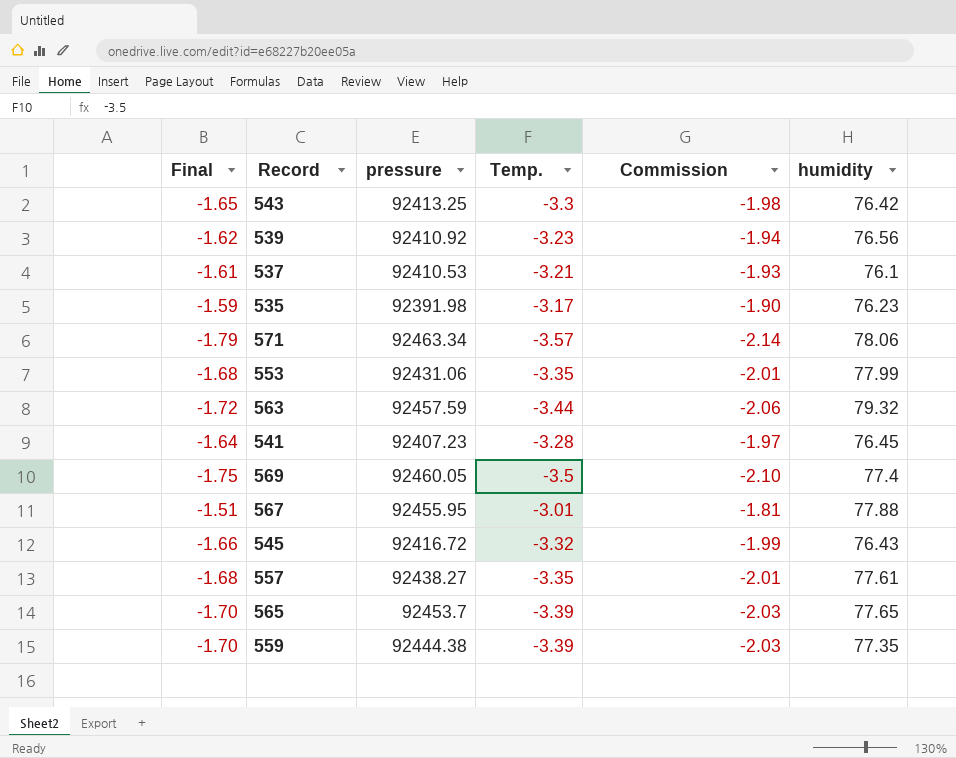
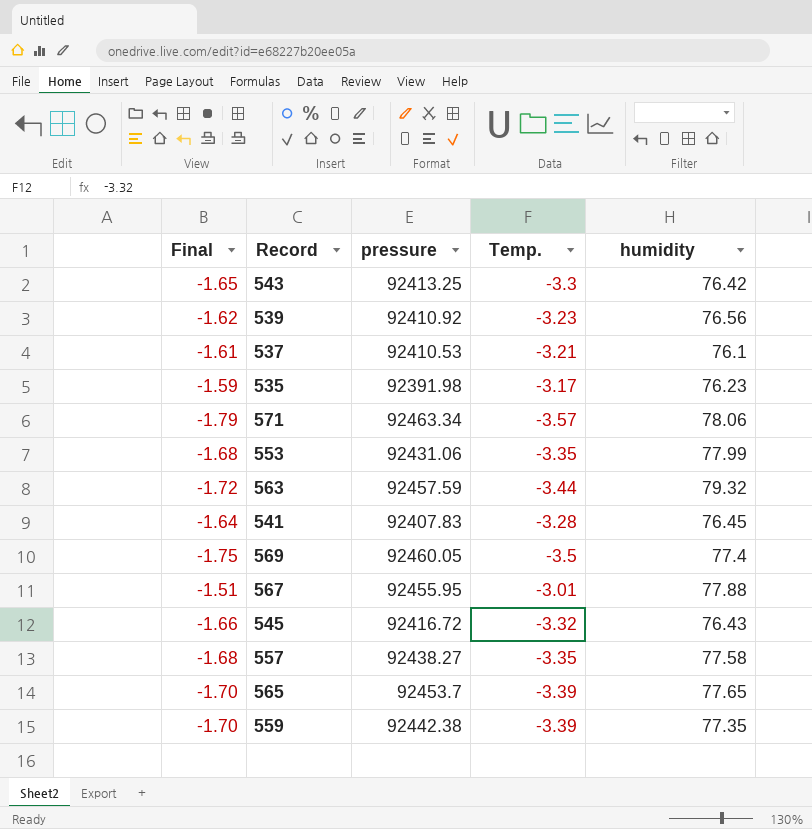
column Commission | formula: [Temp.] * 0.6 -> none
541 | pressure: 92407.23 -> 92407.83
557 | humidity: 77.61 -> 77.58
559 | pressure: 92444.38 -> 92442.38

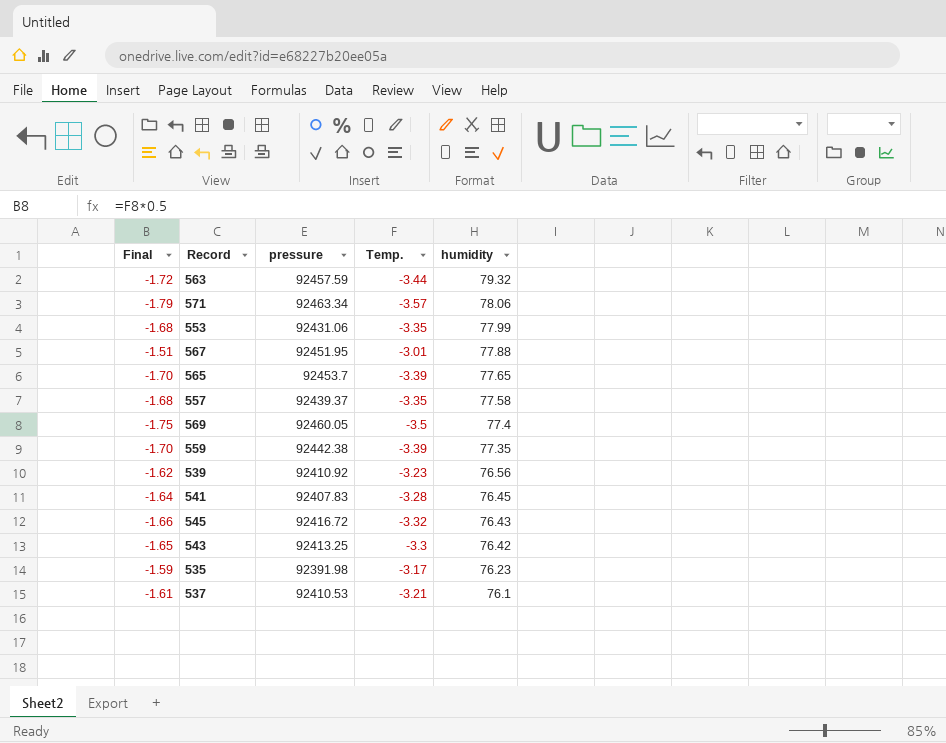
row order: none -> humidity descending
567 | pressure: 92455.95 -> 92451.95
557 | pressure: 92438.27 -> 92439.37

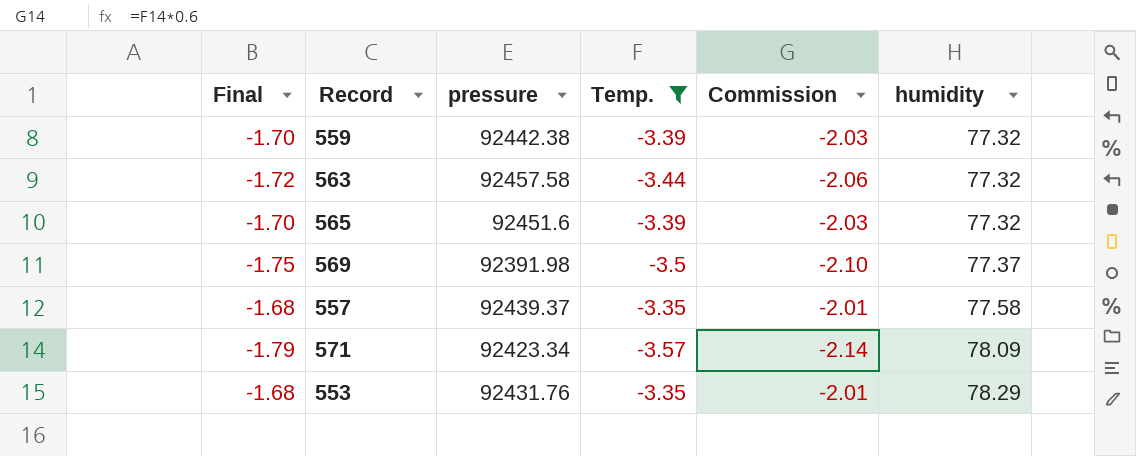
filter: none -> Temp. <= -3.35
row order: humidity descending -> humidity ascending
column Commission | formula: none -> [Temp.] * 0.6
559 | humidity: 77.35 -> 77.32
563 | pressure: 92457.59 -> 92457.58
563 | humidity: 79.32 -> 77.32
565 | pressure: 92453.7 -> 92451.6
565 | humidity: 77.65 -> 77.32
569 | pressure: 92460.05 -> 92391.98
569 | humidity: 77.4 -> 77.37
571 | pressure: 92463.34 -> 92423.34
571 | humidity: 78.06 -> 78.09
553 | pressure: 92431.06 -> 92431.76
553 | humidity: 77.99 -> 78.29

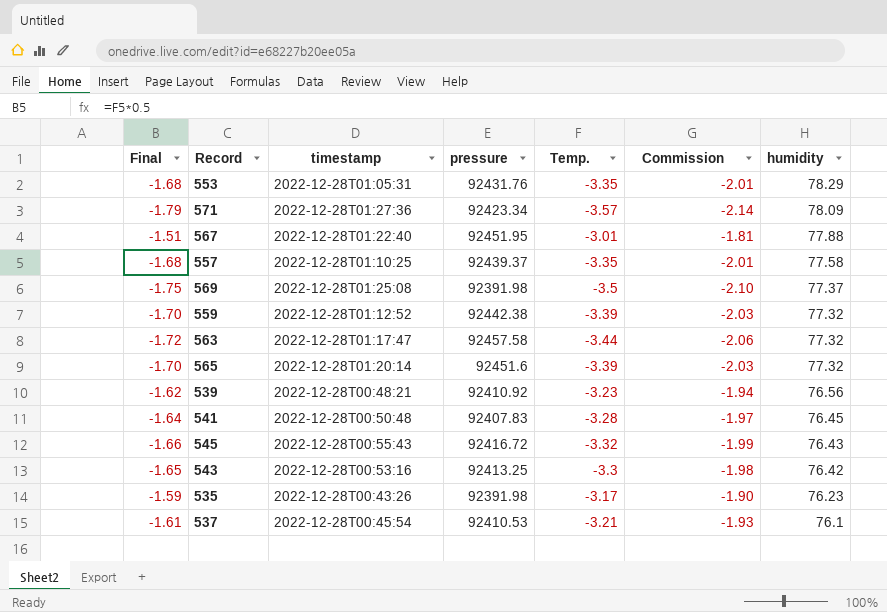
filter: Temp. <= -3.35 -> none
row order: humidity ascending -> humidity descending
column timestamp | position: none -> 3

